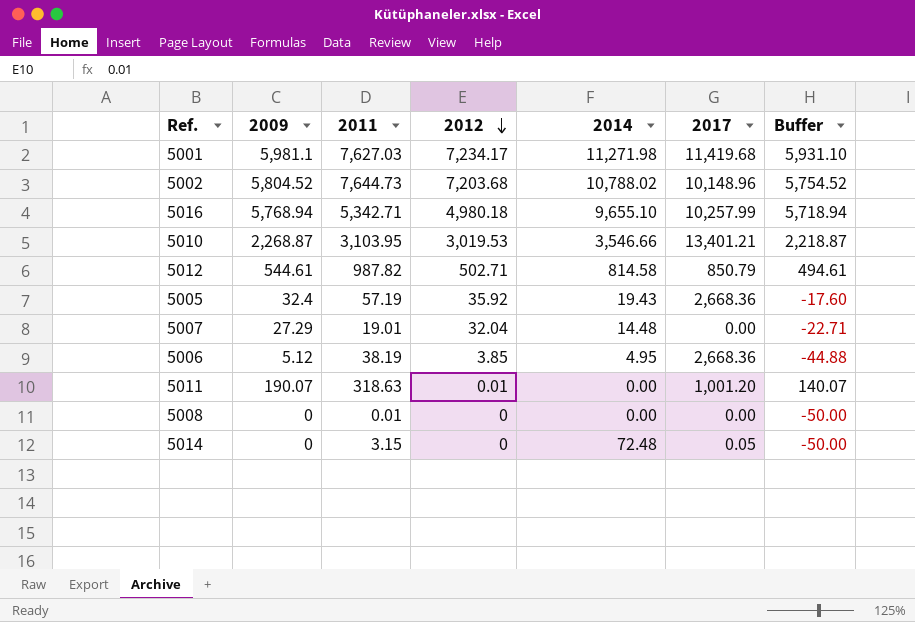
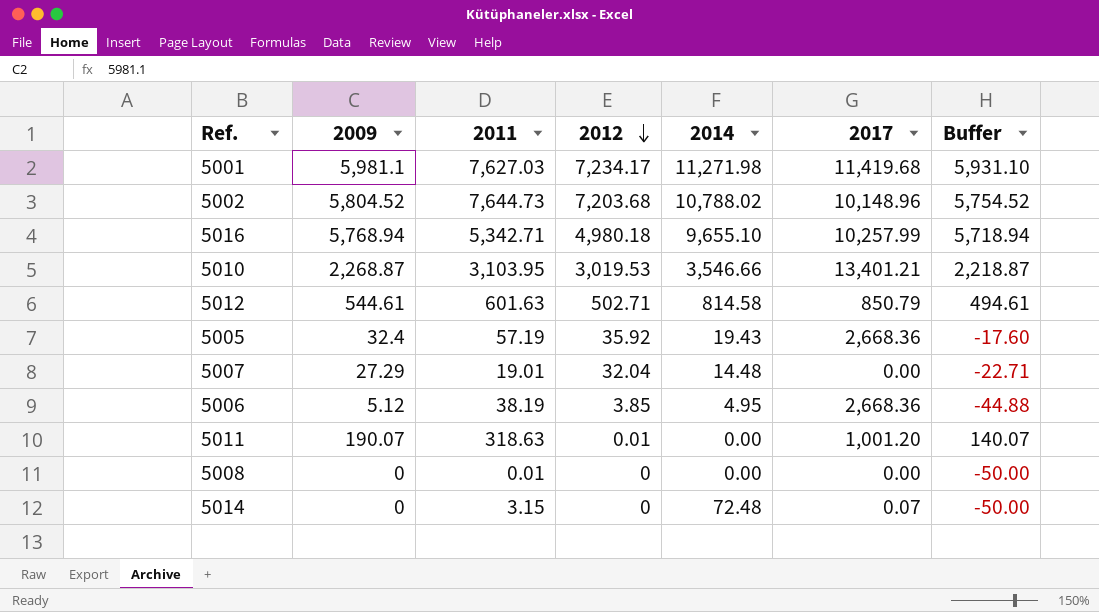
5012 | 2011: 987.82 -> 601.63
5014 | 2017: 0.05 -> 0.07

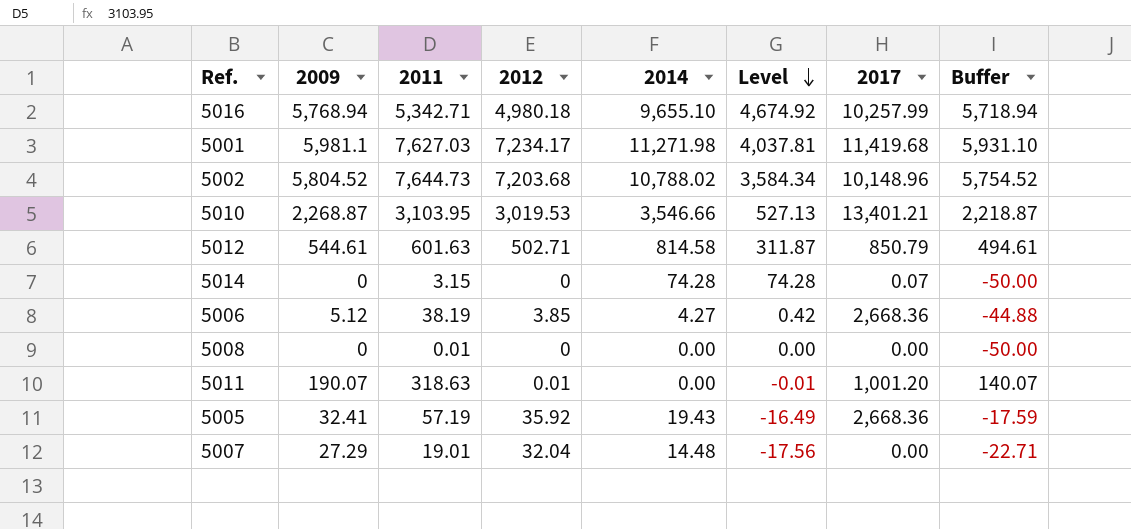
row order: 2012 descending -> Level descending
column Level | formula: none -> [2014] - [2012]
5014 | 2014: 72.48 -> 74.28
5006 | 2014: 4.95 -> 4.27
5005 | 2009: 32.4 -> 32.41
5005 | Buffer: -17.60 -> -17.59

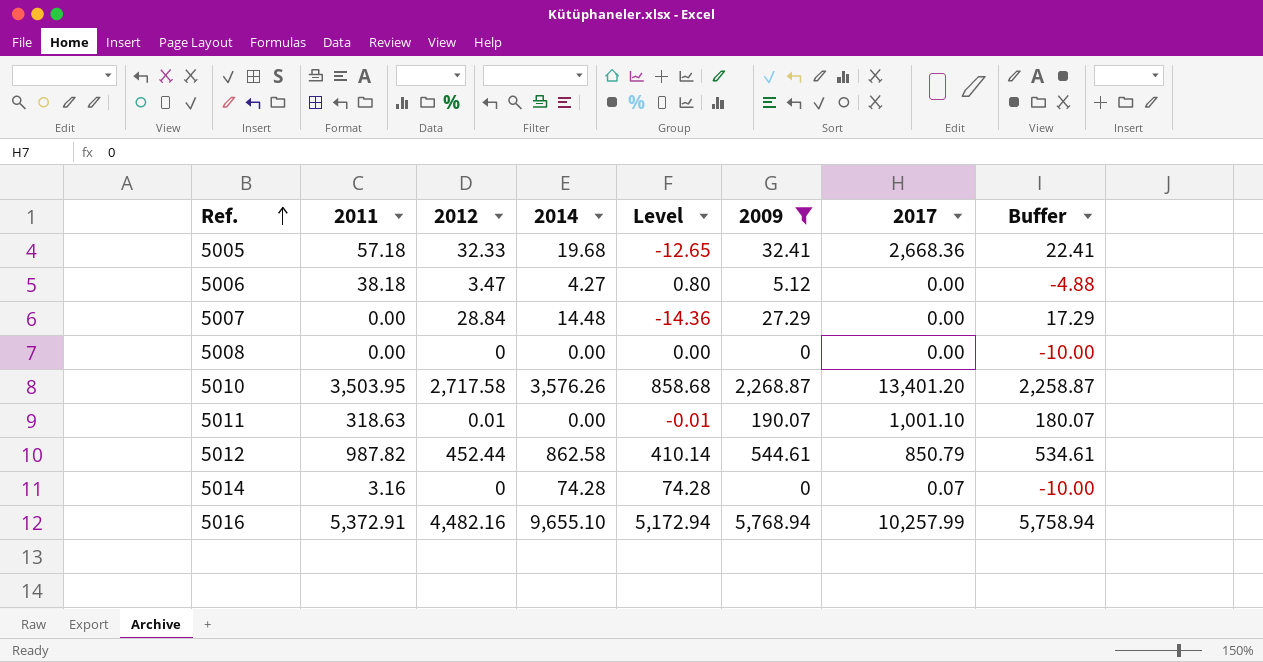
filter: none -> 2009 <= 5,768.94
row order: Level descending -> Ref. ascending
column 2009 | position: 2 -> 6
column Buffer | formula: [2009] - 50 -> [2009] - 10
5005 | 2011: 57.19 -> 57.18
5005 | 2012: 35.92 -> 32.33
5005 | 2014: 19.43 -> 19.68
5005 | Level: -16.49 -> -12.65
5006 | 2011: 38.19 -> 38.18
5006 | 2012: 3.85 -> 3.47
5006 | Level: 0.42 -> 0.80
5006 | 2017: 2,668.36 -> 0.00
5007 | 2011: 19.01 -> 0.00
5007 | 2012: 32.04 -> 28.84
5007 | Level: -17.56 -> -14.36
5008 | 2011: 0.01 -> 0.00
5010 | 2011: 3,103.95 -> 3,503.95
5010 | 2012: 3,019.53 -> 2,717.58
5010 | 2014: 3,546.66 -> 3,576.26
5010 | Level: 527.13 -> 858.68
5010 | 2017: 13,401.21 -> 13,401.20
5011 | 2017: 1,001.20 -> 1,001.10
5012 | 2011: 601.63 -> 987.82
5012 | 2012: 502.71 -> 452.44
5012 | 2014: 814.58 -> 862.58
5012 | Level: 311.87 -> 410.14
5014 | 2011: 3.15 -> 3.16
5016 | 2011: 5,342.71 -> 5,372.91
5016 | 2012: 4,980.18 -> 4,482.16
5016 | Level: 4,674.92 -> 5,172.94

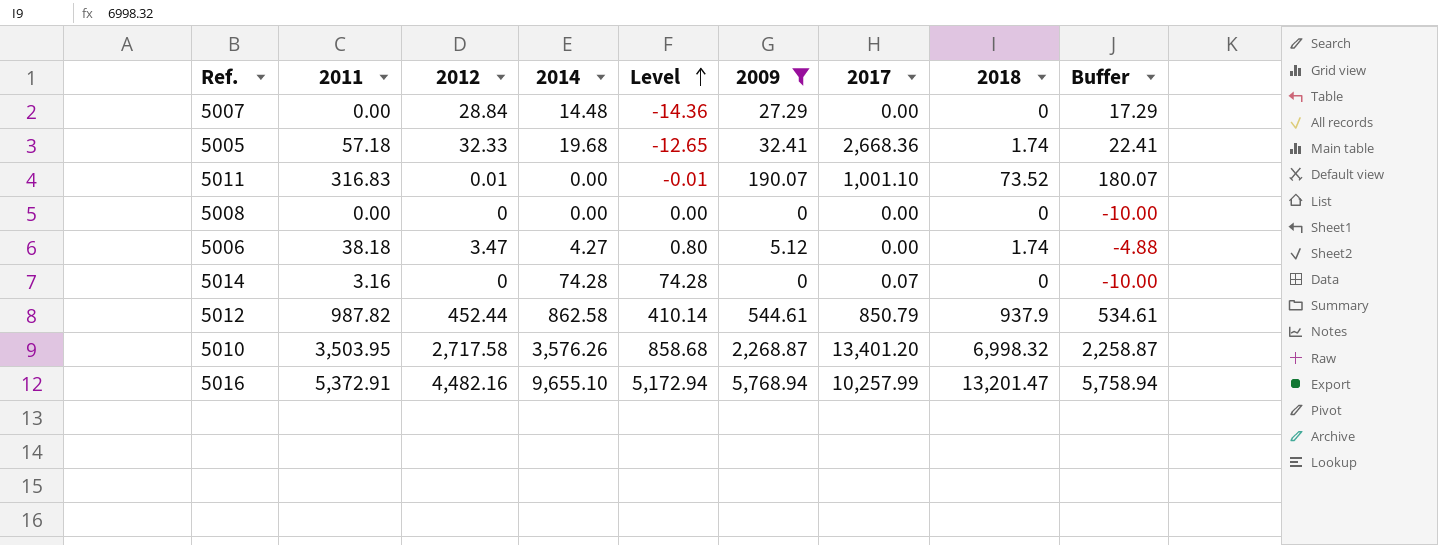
row order: Ref. ascending -> Level ascending
column 2018 | position: none -> 8
5011 | 2011: 318.63 -> 316.83

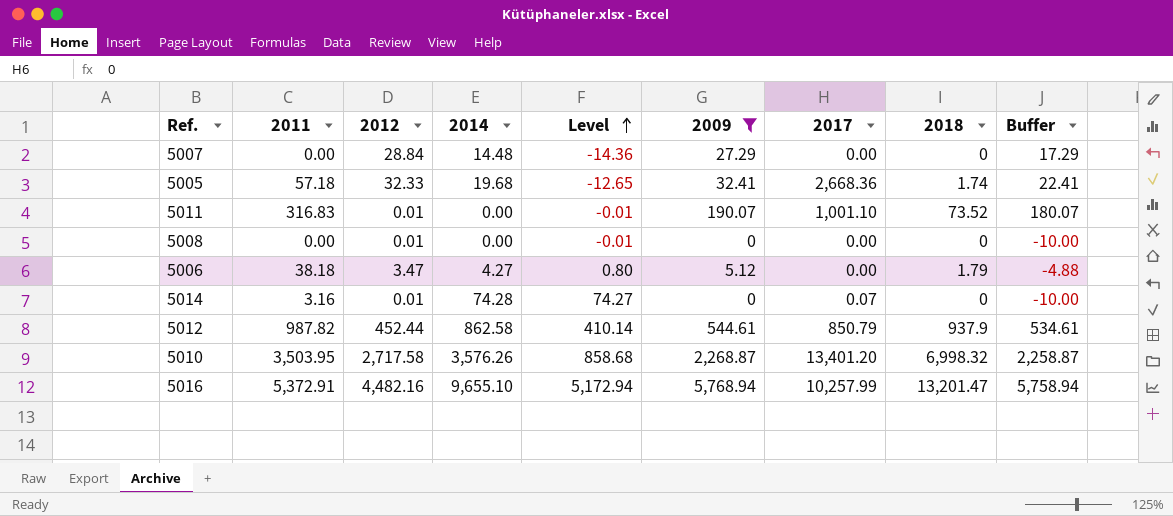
5008 | 2012: 0 -> 0.01
5008 | Level: 0.00 -> -0.01
5006 | 2018: 1.74 -> 1.79
5014 | 2012: 0 -> 0.01
5014 | Level: 74.28 -> 74.27

